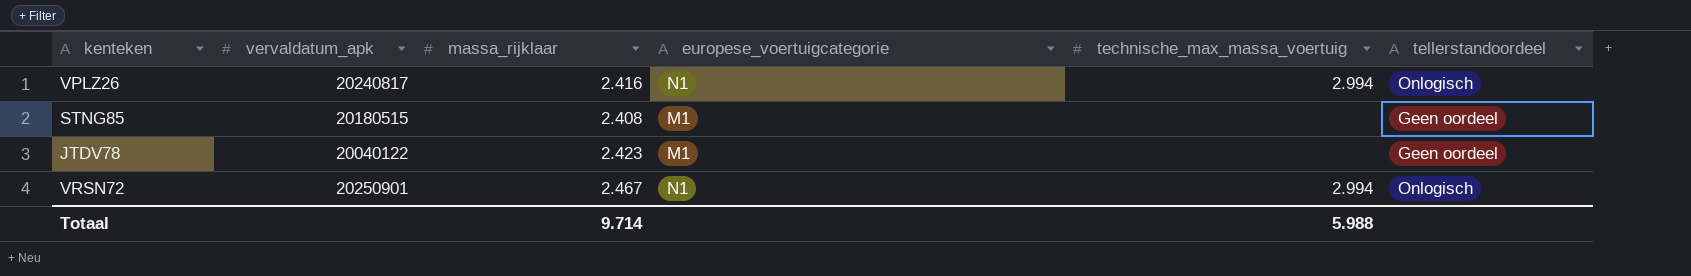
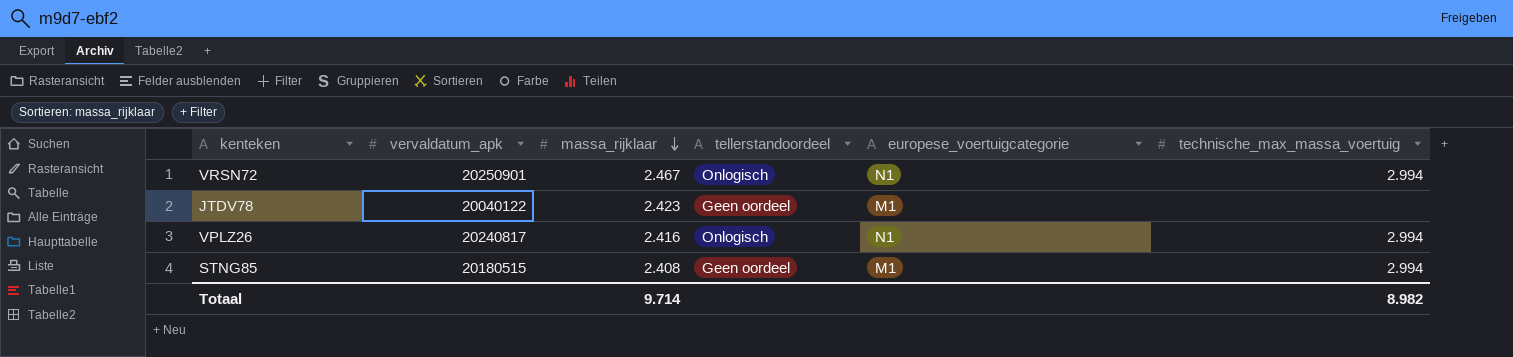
row order: none -> massa_rijklaar descending
column tellerstandoordeel | position: 6 -> 4
STNG85 | technische_max_massa_voertuig: none -> 2.994
Totaal | technische_max_massa_voertuig: 5.988 -> 8.982

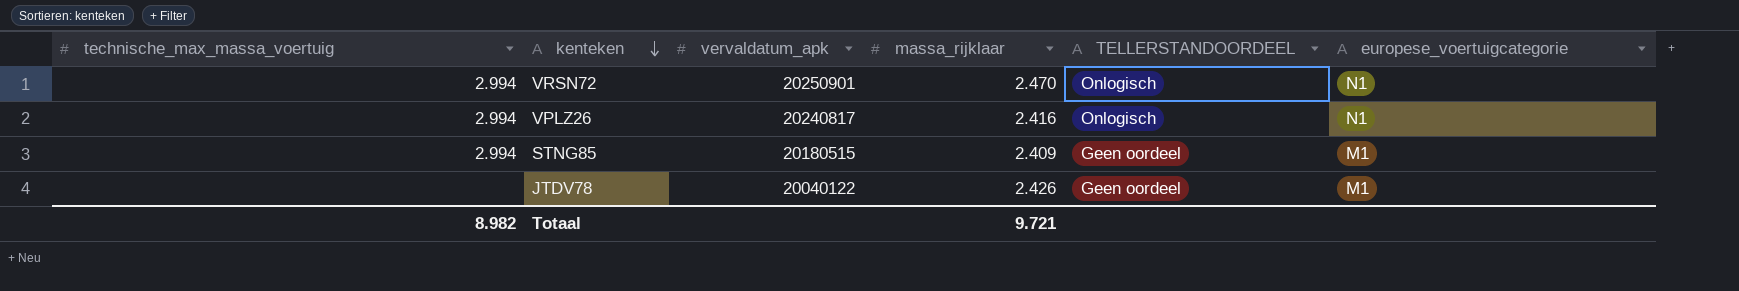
row order: massa_rijklaar descending -> kenteken descending
column technische_max_massa_voertuig | position: 6 -> 1
column name: tellerstandoordeel -> TELLERSTANDOORDEEL
VRSN72 | massa_rijklaar: 2.467 -> 2.470
STNG85 | massa_rijklaar: 2.408 -> 2.409
JTDV78 | massa_rijklaar: 2.423 -> 2.426
Totaal | massa_rijklaar: 9.714 -> 9.721

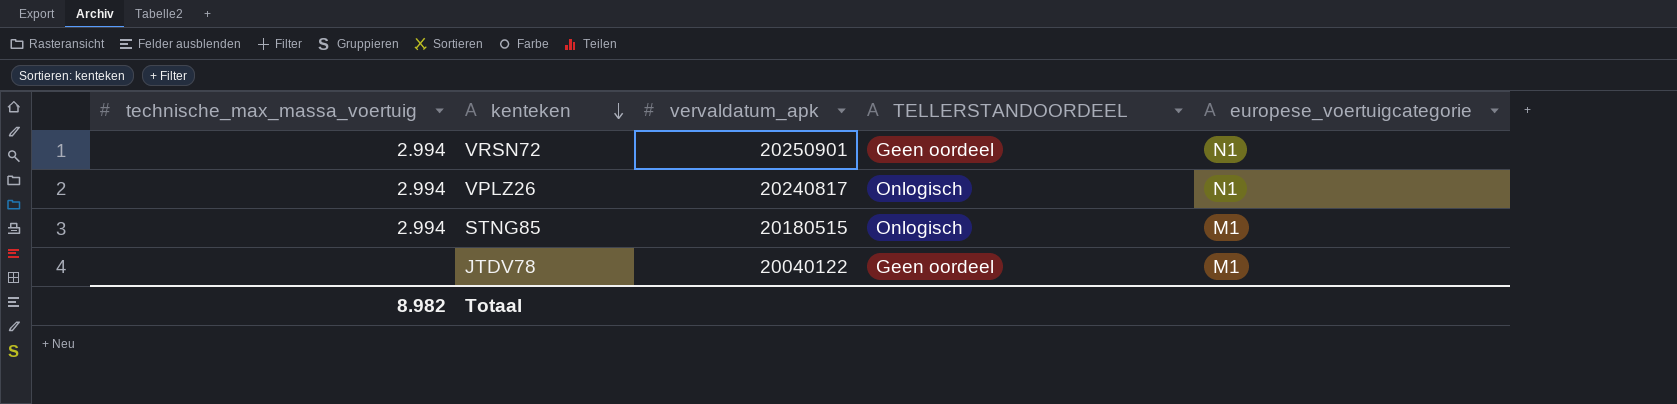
column massa_rijklaar | position: 4 -> none
VRSN72 | TELLERSTANDOORDEEL: Onlogisch -> Geen oordeel
STNG85 | TELLERSTANDOORDEEL: Geen oordeel -> Onlogisch

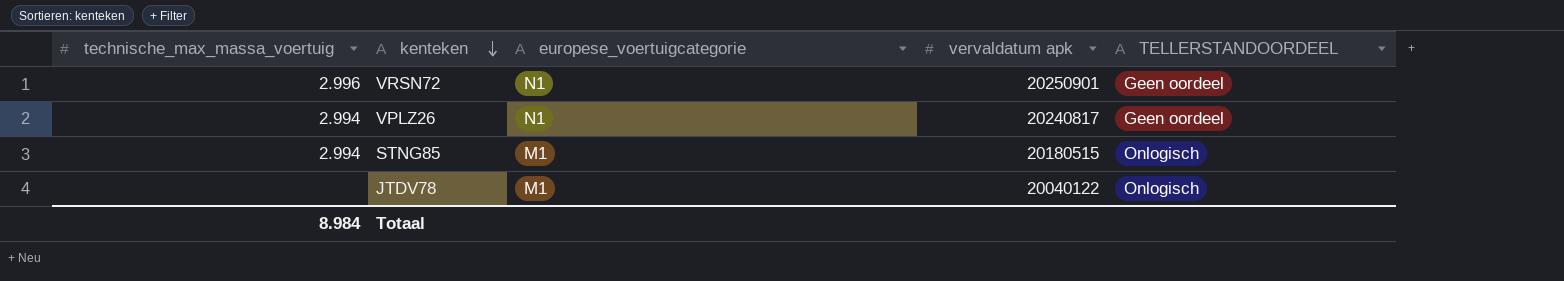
column europese_voertuigcategorie | position: 5 -> 3
column name: vervaldatum_apk -> vervaldatum apk
VRSN72 | technische_max_massa_voertuig: 2.994 -> 2.996
VPLZ26 | TELLERSTANDOORDEEL: Onlogisch -> Geen oordeel
JTDV78 | TELLERSTANDOORDEEL: Geen oordeel -> Onlogisch
Totaal | technische_max_massa_voertuig: 8.982 -> 8.984

